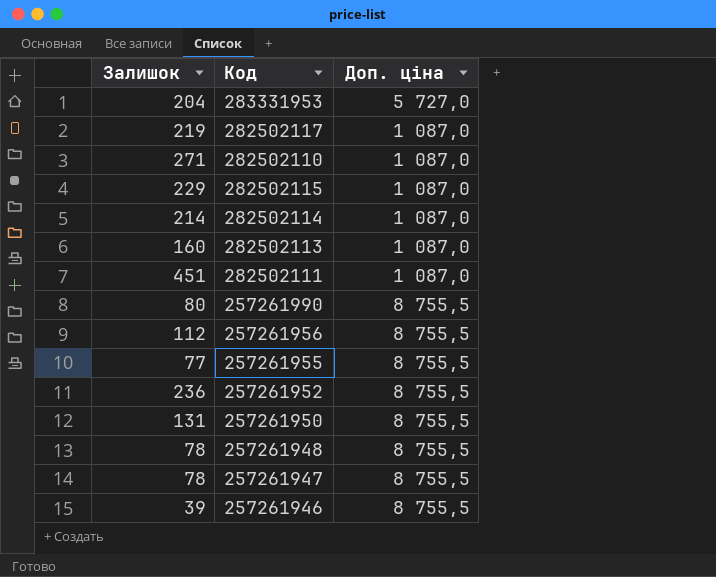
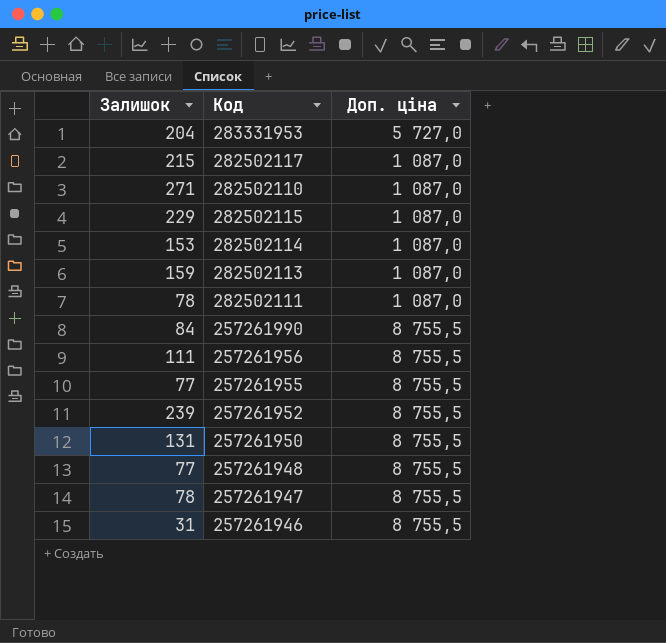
282502117 | Залишок: 219 -> 215
282502114 | Залишок: 214 -> 153
282502113 | Залишок: 160 -> 159
282502111 | Залишок: 451 -> 78
257261990 | Залишок: 80 -> 84
257261956 | Залишок: 112 -> 111
257261952 | Залишок: 236 -> 239
257261948 | Залишок: 78 -> 77
257261946 | Залишок: 39 -> 31

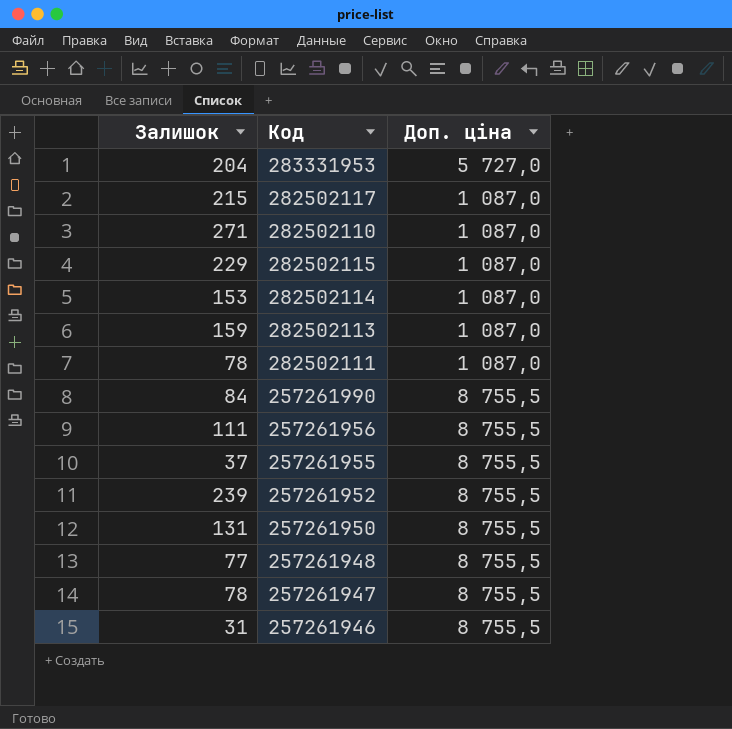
257261955 | Залишок: 77 -> 37

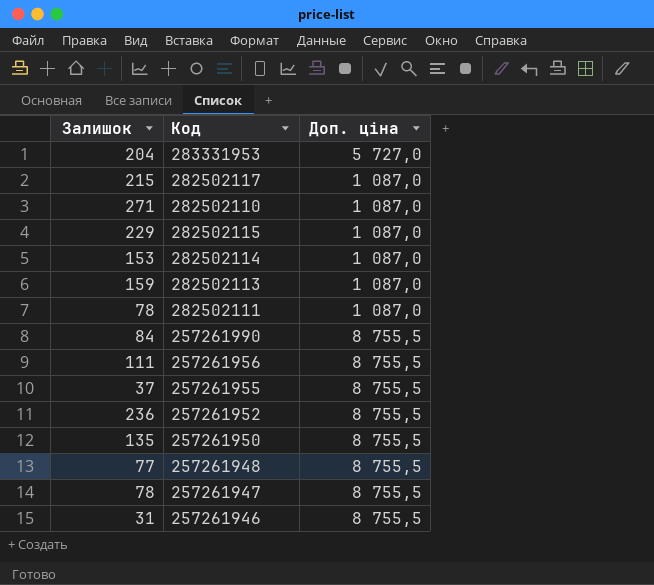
257261952 | Залишок: 239 -> 236
257261950 | Залишок: 131 -> 135

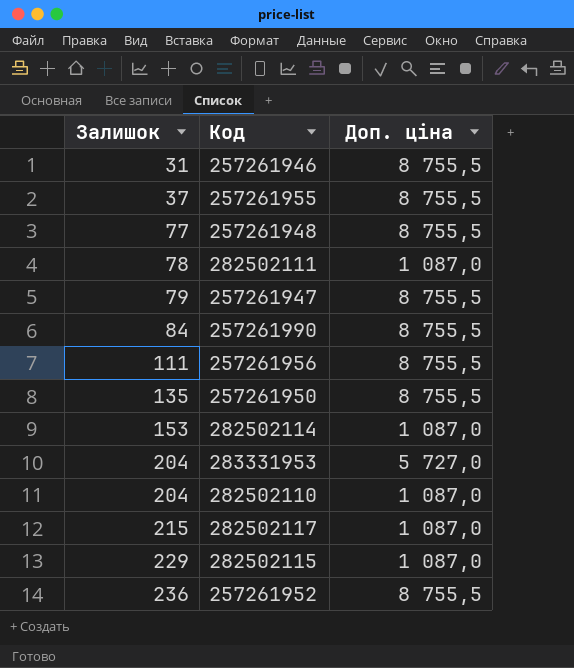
row order: none -> Залишок ascending
row 282502113: 159 | 1 087,0 -> none
257261947 | Залишок: 78 -> 79
282502110 | Залишок: 271 -> 204

